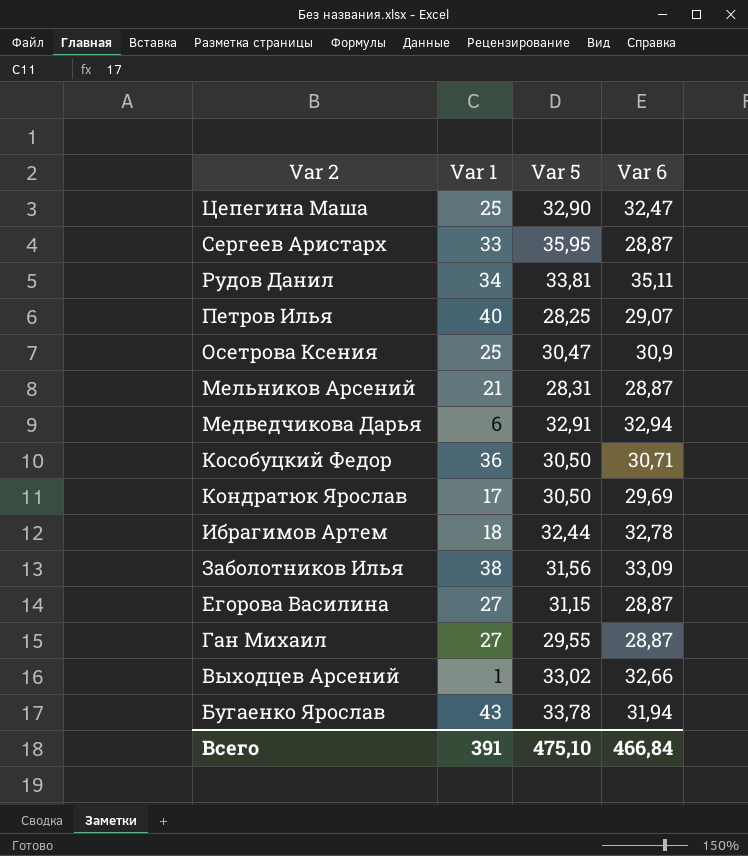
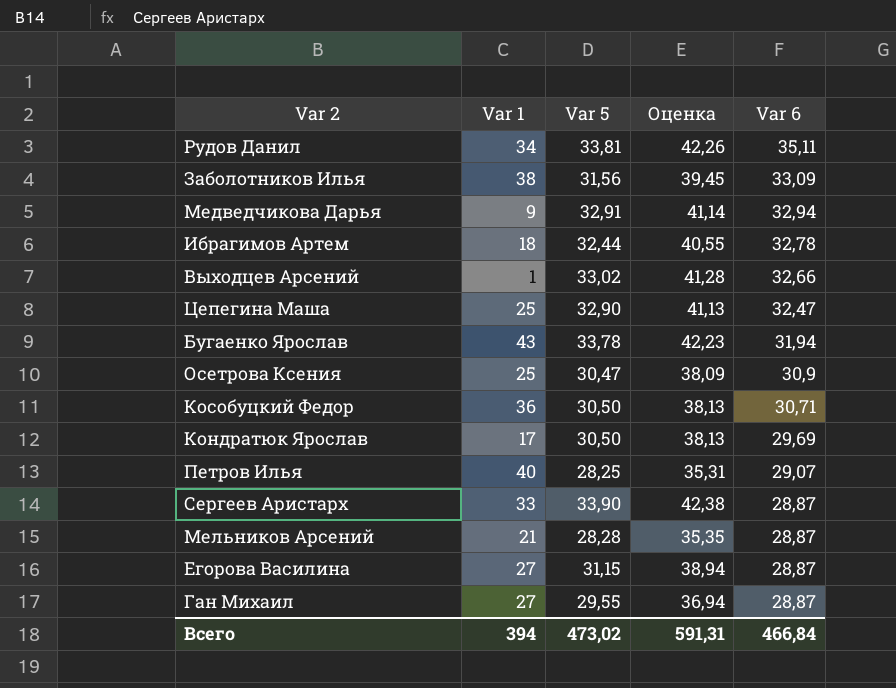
row order: Var 2 descending -> Var 6 descending
column Оценка | formula: none -> [Var 5] * 1,25
Медведчикова Дарья | Var 1: 6 -> 9
Сергеев Аристарх | Var 5: 35,95 -> 33,90
Мельников Арсений | Var 5: 28,31 -> 28,28
Всего | Var 1: 391 -> 394
Всего | Var 5: 475,10 -> 473,02

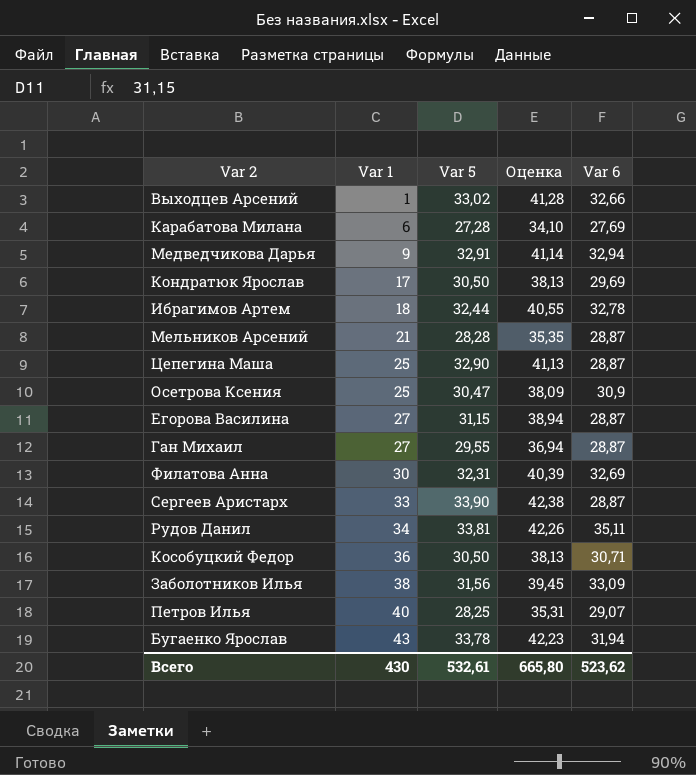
row order: Var 6 descending -> Var 1 ascending
row Карабатова Милана: none -> 6 | 27,28 | 34,10 | 27,69
Цепегина Маша | Var 6: 32,47 -> 28,87
row Филатова Анна: none -> 30 | 32,31 | 40,39 | 32,69
Всего | Var 1: 394 -> 430
Всего | Var 5: 473,02 -> 532,61
Всего | Оценка: 591,31 -> 665,80
Всего | Var 6: 466,84 -> 523,62

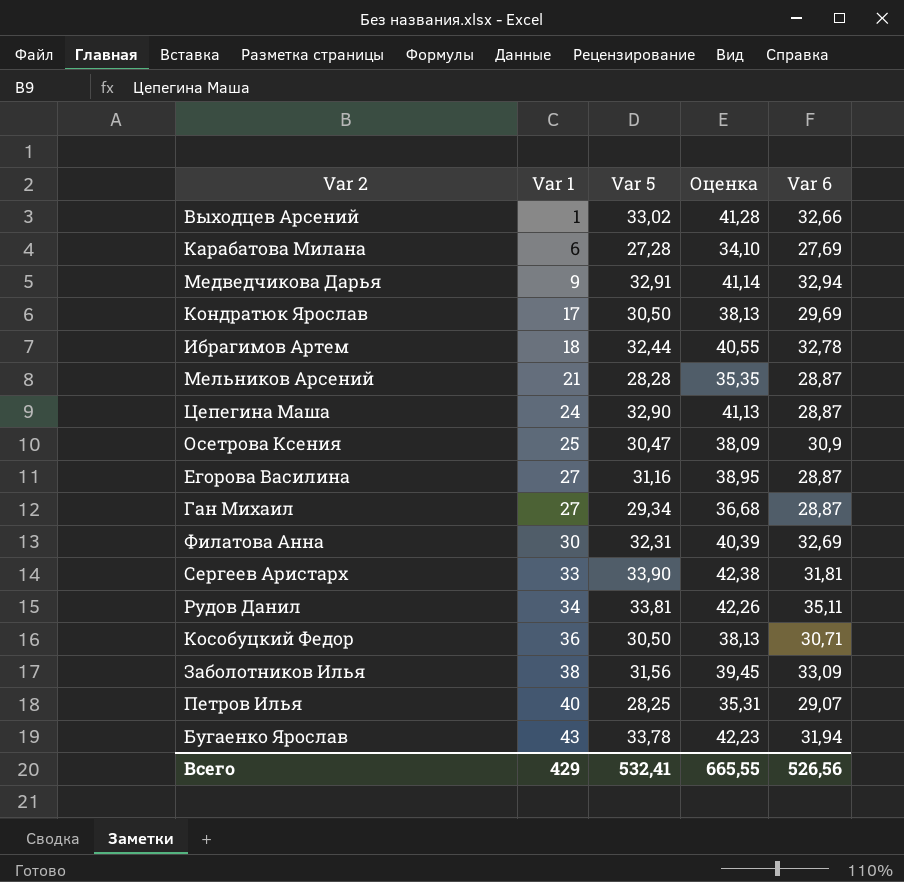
Цепегина Маша | Var 1: 25 -> 24
Егорова Василина | Var 5: 31,15 -> 31,16
Егорова Василина | Оценка: 38,94 -> 38,95
Ган Михаил | Var 5: 29,55 -> 29,34
Ган Михаил | Оценка: 36,94 -> 36,68
Сергеев Аристарх | Var 6: 28,87 -> 31,81
Всего | Var 1: 430 -> 429
Всего | Var 5: 532,61 -> 532,41
Всего | Оценка: 665,80 -> 665,55
Всего | Var 6: 523,62 -> 526,56

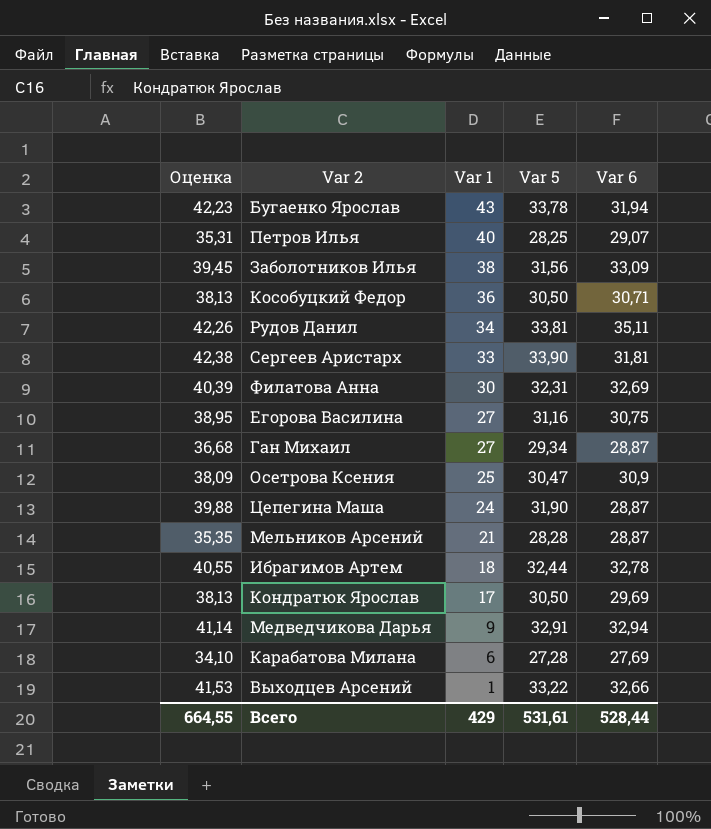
row order: Var 1 ascending -> Var 1 descending
column Оценка | position: 4 -> 1
Егорова Василина | Var 6: 28,87 -> 30,75
Цепегина Маша | Оценка: 41,13 -> 39,88
Цепегина Маша | Var 5: 32,90 -> 31,90
Выходцев Арсений | Оценка: 41,28 -> 41,53
Выходцев Арсений | Var 5: 33,02 -> 33,22
Всего | Оценка: 665,55 -> 664,55
Всего | Var 5: 532,41 -> 531,61
Всего | Var 6: 526,56 -> 528,44

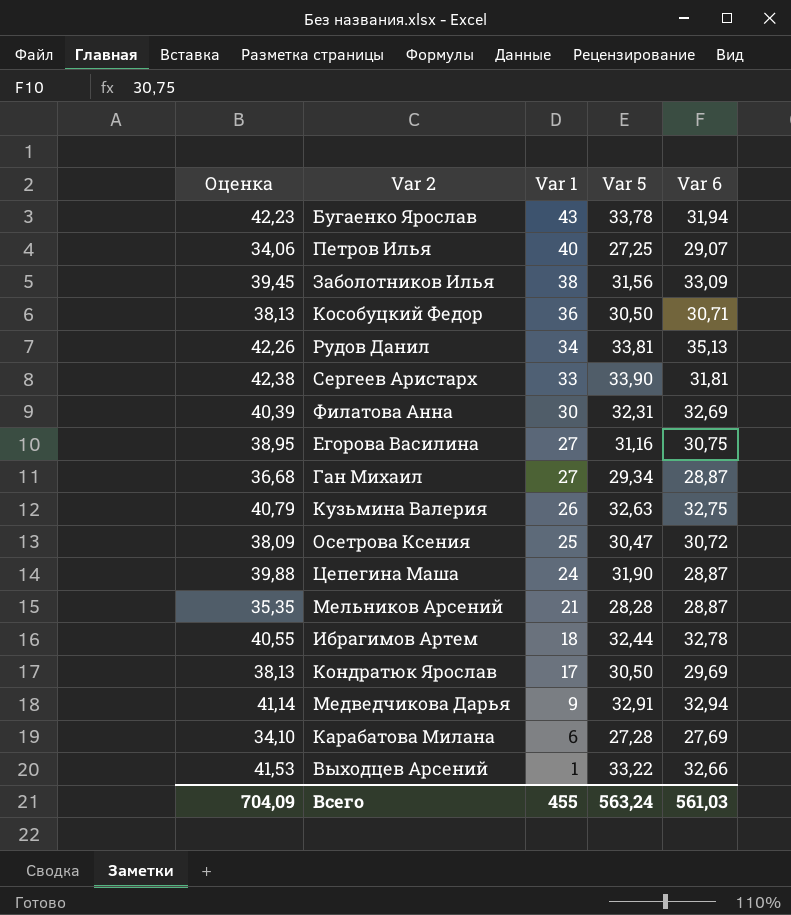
Петров Илья | Оценка: 35,31 -> 34,06
Петров Илья | Var 5: 28,25 -> 27,25
Рудов Данил | Var 6: 35,11 -> 35,13
row Кузьмина Валерия: none -> 40,79 | 26 | 32,63 | 32,75
Осетрова Ксения | Var 6: 30,9 -> 30,72
Всего | Оценка: 664,55 -> 704,09
Всего | Var 1: 429 -> 455
Всего | Var 5: 531,61 -> 563,24
Всего | Var 6: 528,44 -> 561,03

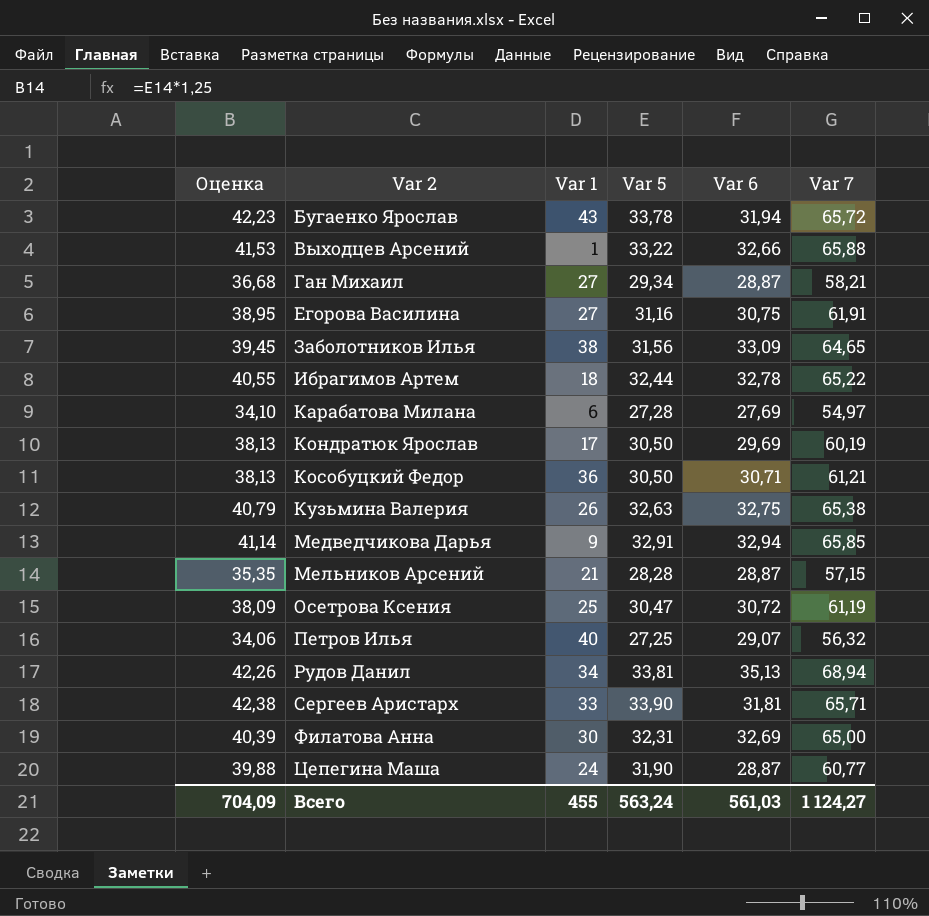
row order: Var 1 descending -> Var 2 ascending
column Var 7 | formula: none -> [Var 5] + [Var 6]

